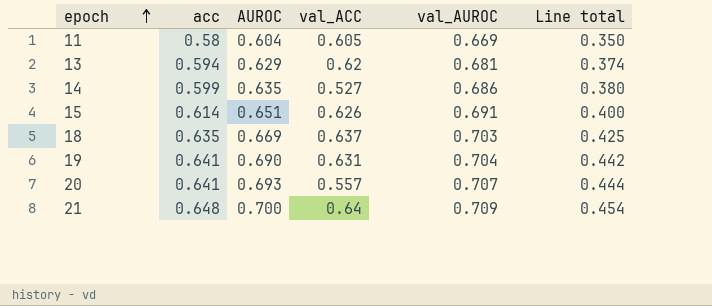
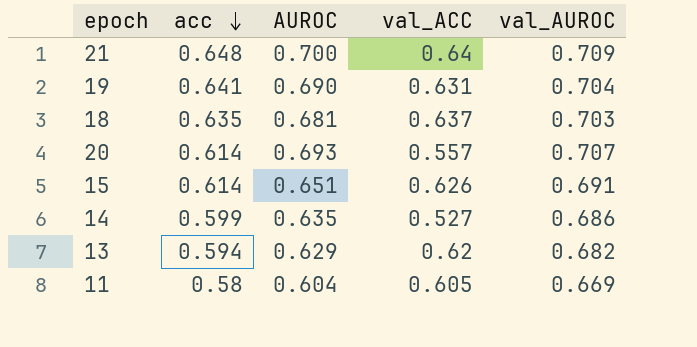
row order: epoch ascending -> acc descending
column Line total | formula: [acc] * [AUROC] -> none
18 | AUROC: 0.669 -> 0.681
20 | acc: 0.641 -> 0.614
13 | val_AUROC: 0.681 -> 0.682

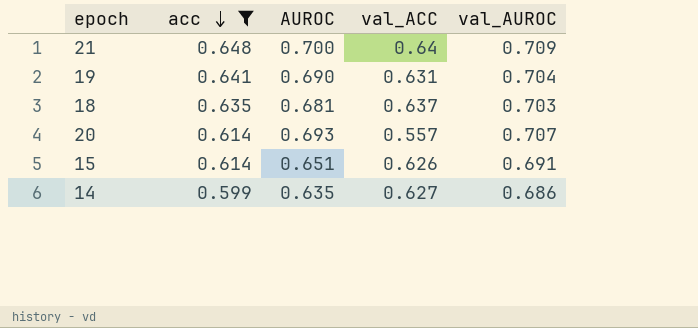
filter: none -> acc >= 0.599
14 | val_ACC: 0.527 -> 0.627

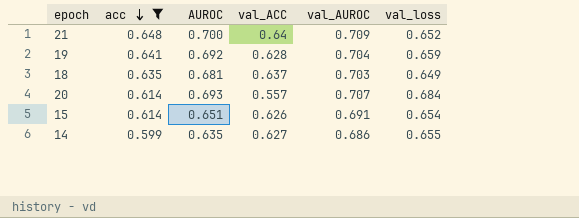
column val_loss | position: none -> 6
19 | AUROC: 0.690 -> 0.692
19 | val_ACC: 0.631 -> 0.628

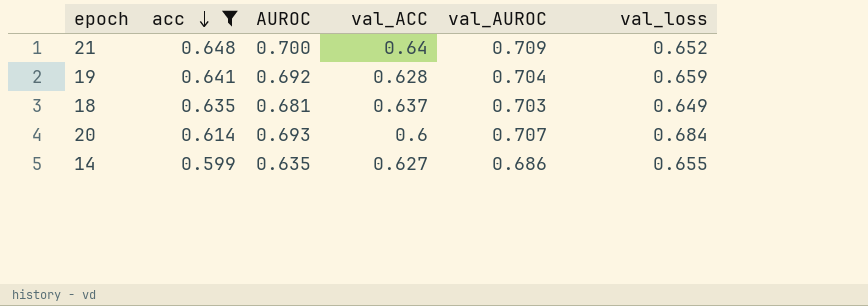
row 15: 0.614 | 0.651 | 0.626 | 0.691 | 0.654 -> none
20 | val_ACC: 0.557 -> 0.6

